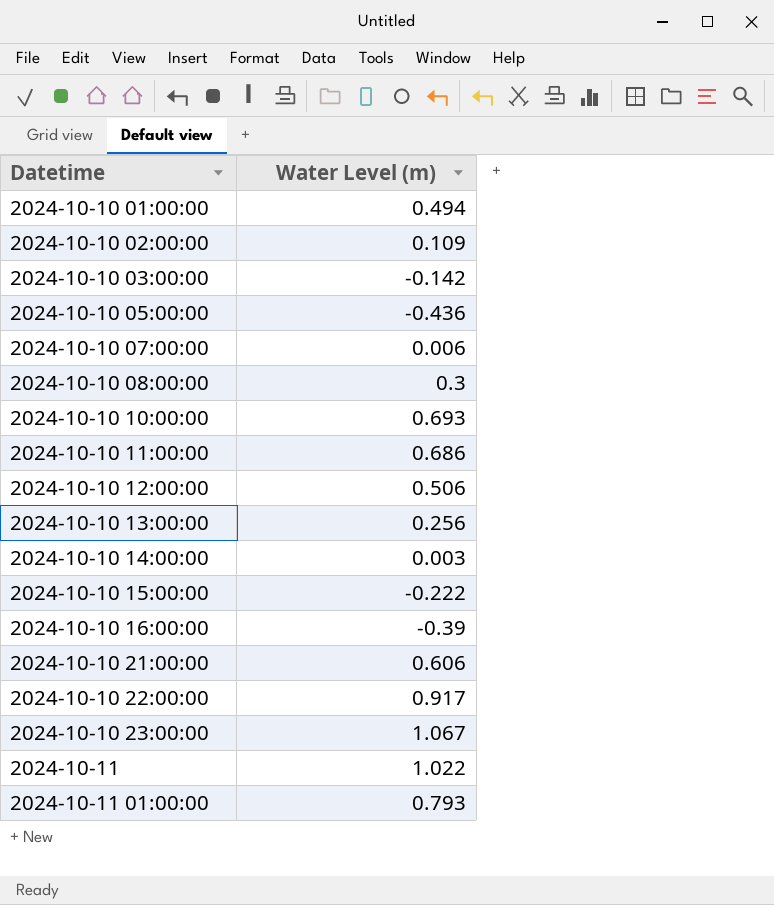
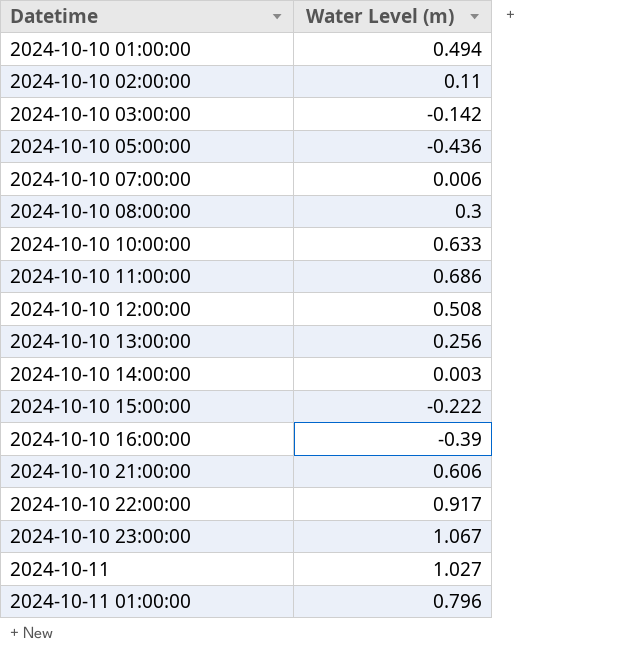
2024-10-10 02:00:00 | Water Level (m): 0.109 -> 0.11
2024-10-10 10:00:00 | Water Level (m): 0.693 -> 0.633
2024-10-10 12:00:00 | Water Level (m): 0.506 -> 0.508
2024-10-11 | Water Level (m): 1.022 -> 1.027
2024-10-11 01:00:00 | Water Level (m): 0.793 -> 0.796

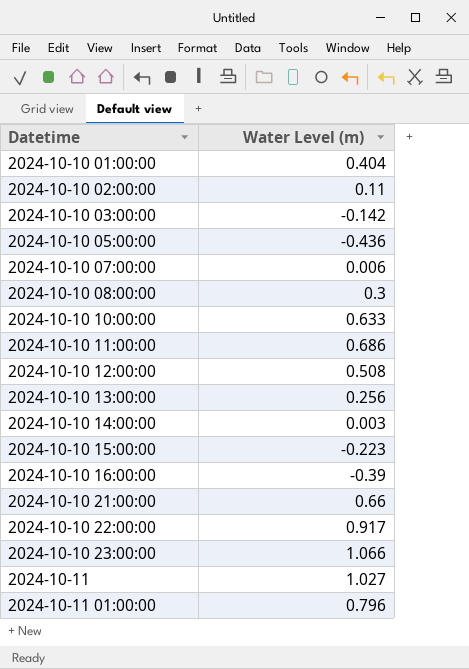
2024-10-10 01:00:00 | Water Level (m): 0.494 -> 0.404
2024-10-10 15:00:00 | Water Level (m): -0.222 -> -0.223
2024-10-10 21:00:00 | Water Level (m): 0.606 -> 0.66
2024-10-10 23:00:00 | Water Level (m): 1.067 -> 1.066

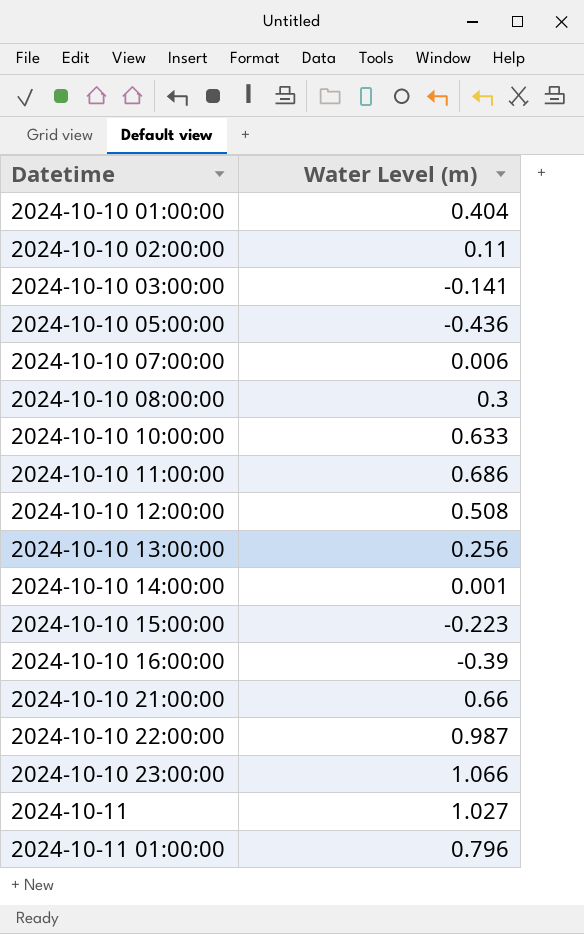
2024-10-10 03:00:00 | Water Level (m): -0.142 -> -0.141
2024-10-10 14:00:00 | Water Level (m): 0.003 -> 0.001
2024-10-10 22:00:00 | Water Level (m): 0.917 -> 0.987

